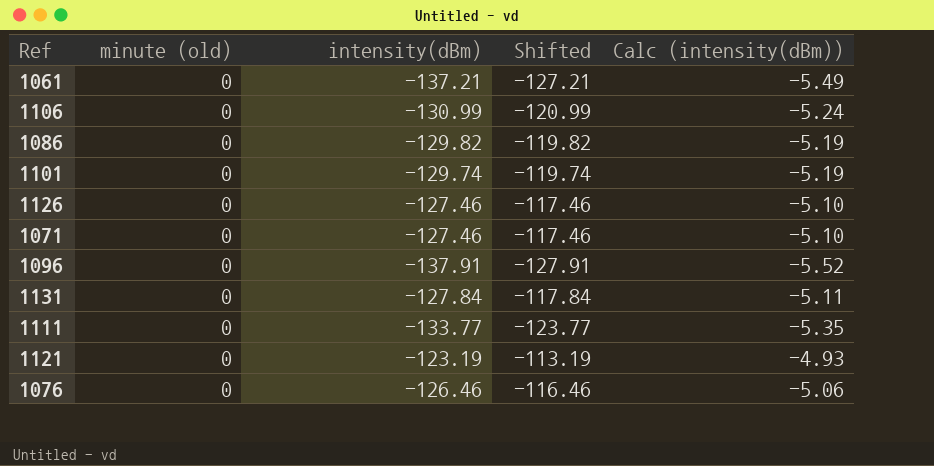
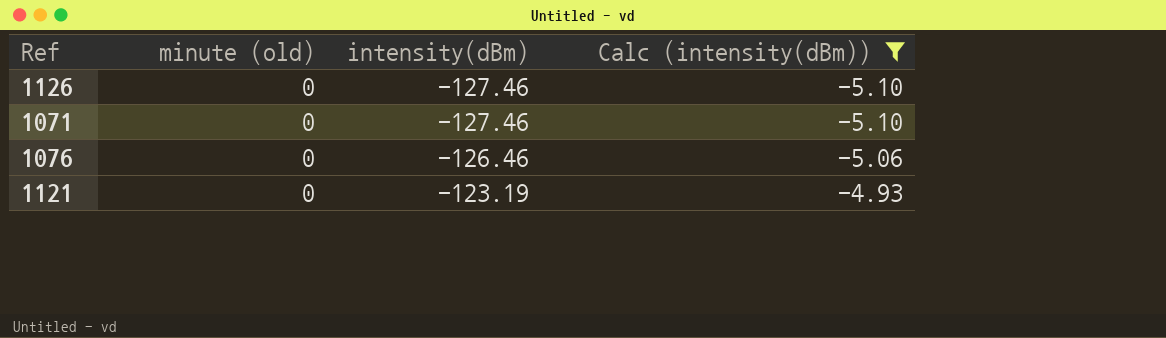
filter: none -> Calc (intensity(dBm)) >= -5.10
row order: none -> intensity(dBm) ascending
column Shifted | formula: [intensity(dBm)] + 10 -> none

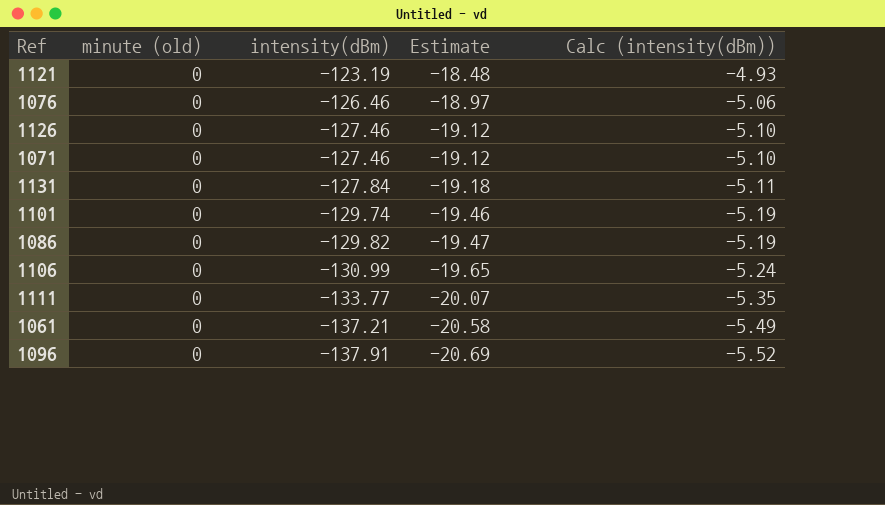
filter: Calc (intensity(dBm)) >= -5.10 -> none
row order: intensity(dBm) ascending -> intensity(dBm) descending
column Estimate | formula: none -> [intensity(dBm)] * 0.15

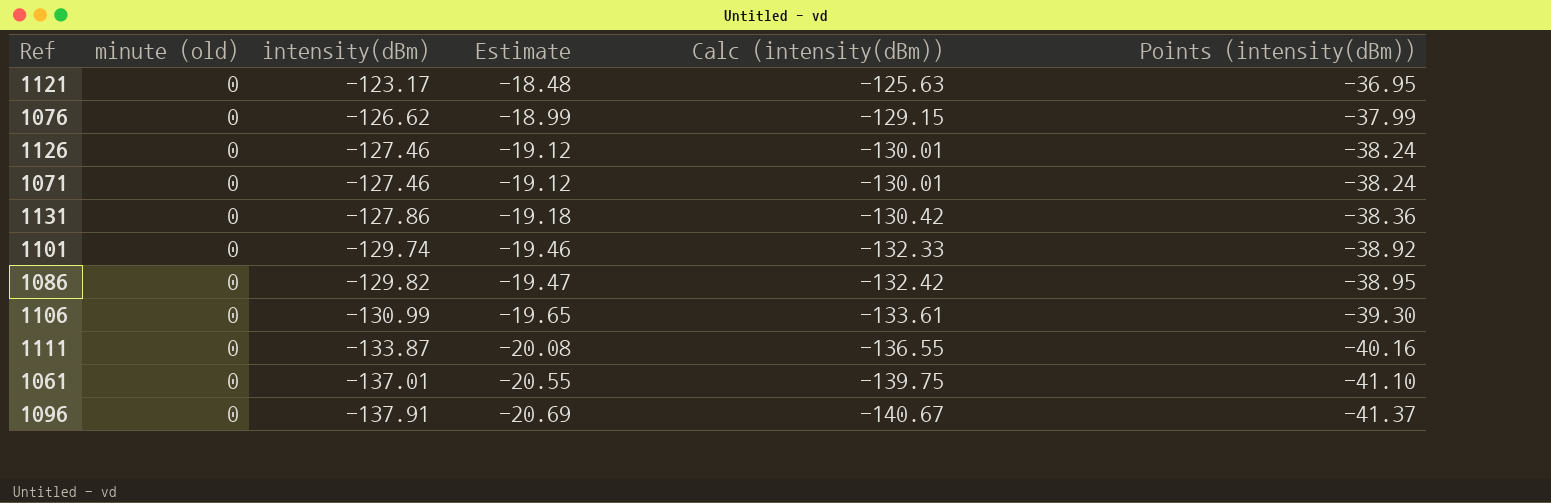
column Calc (intensity(dBm)) | formula: [intensity(dBm)] * 0.04 -> [intensity(dBm)] * 1.02
column Points (intensity(dBm)) | formula: none -> [intensity(dBm)] * 0.3
1121 | intensity(dBm): -123.19 -> -123.17
1076 | intensity(dBm): -126.46 -> -126.62
1076 | Estimate: -18.97 -> -18.99
1131 | intensity(dBm): -127.84 -> -127.86
1111 | intensity(dBm): -133.77 -> -133.87
1111 | Estimate: -20.07 -> -20.08
1061 | intensity(dBm): -137.21 -> -137.01
1061 | Estimate: -20.58 -> -20.55

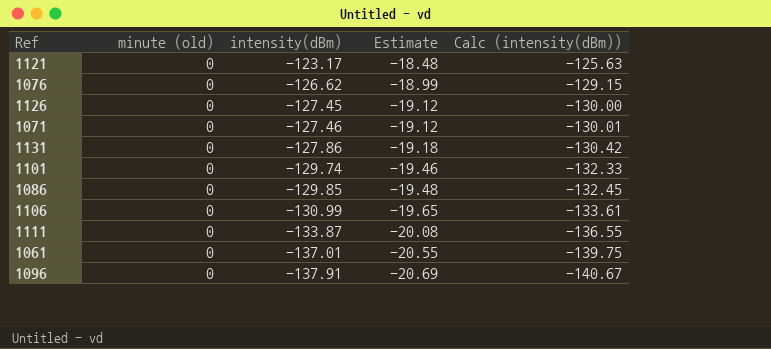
column Points (intensity(dBm)) | formula: [intensity(dBm)] * 0.3 -> none
1126 | intensity(dBm): -127.46 -> -127.45
1126 | Calc (intensity(dBm)): -130.01 -> -130.00
1086 | intensity(dBm): -129.82 -> -129.85
1086 | Estimate: -19.47 -> -19.48
1086 | Calc (intensity(dBm)): -132.42 -> -132.45

